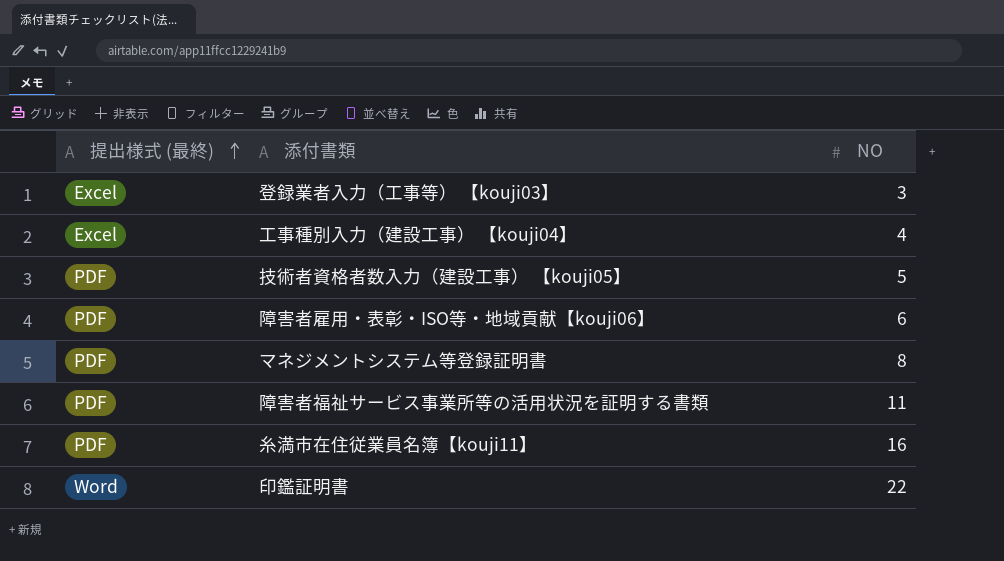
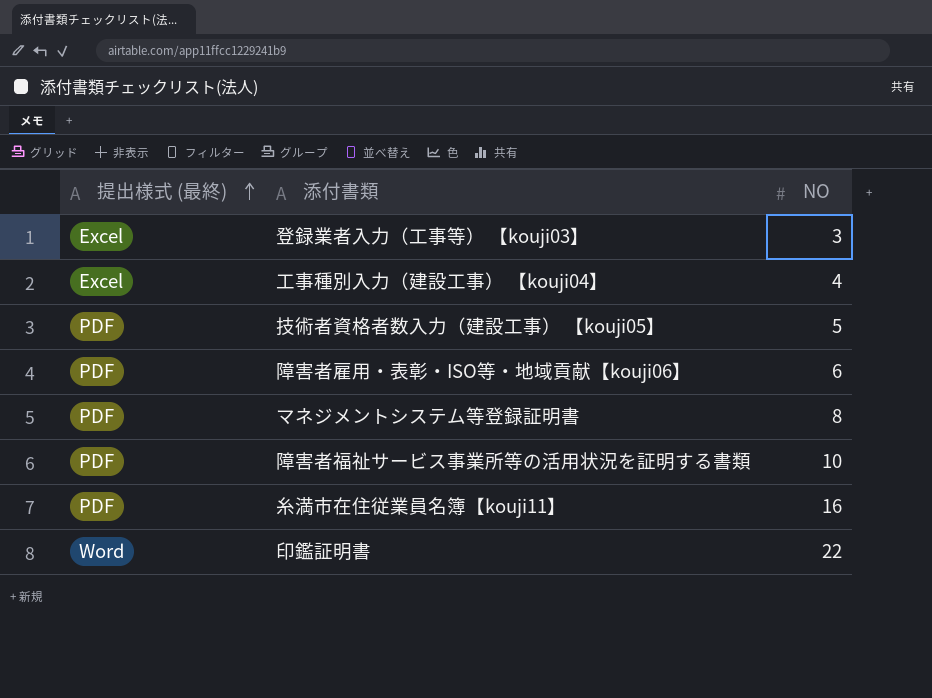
障害者福祉サービス事業所等の活用状況を証明する書類 | NO: 11 -> 10

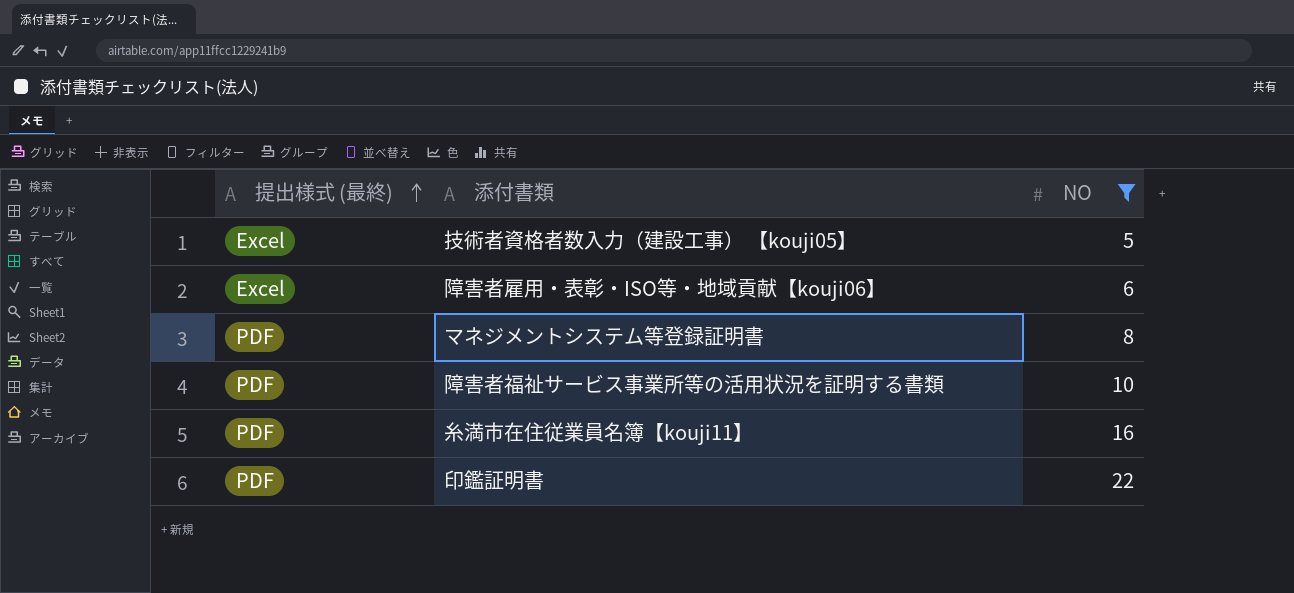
filter: none -> NO >= 5
技術者資格者数入力（建設工事） 【kouji05】 | 提出様式 (最終): PDF -> Excel
障害者雇用・表彰・ISO等・地域貢献【kouji06】 | 提出様式 (最終): PDF -> Excel
印鑑証明書 | 提出様式 (最終): Word -> PDF

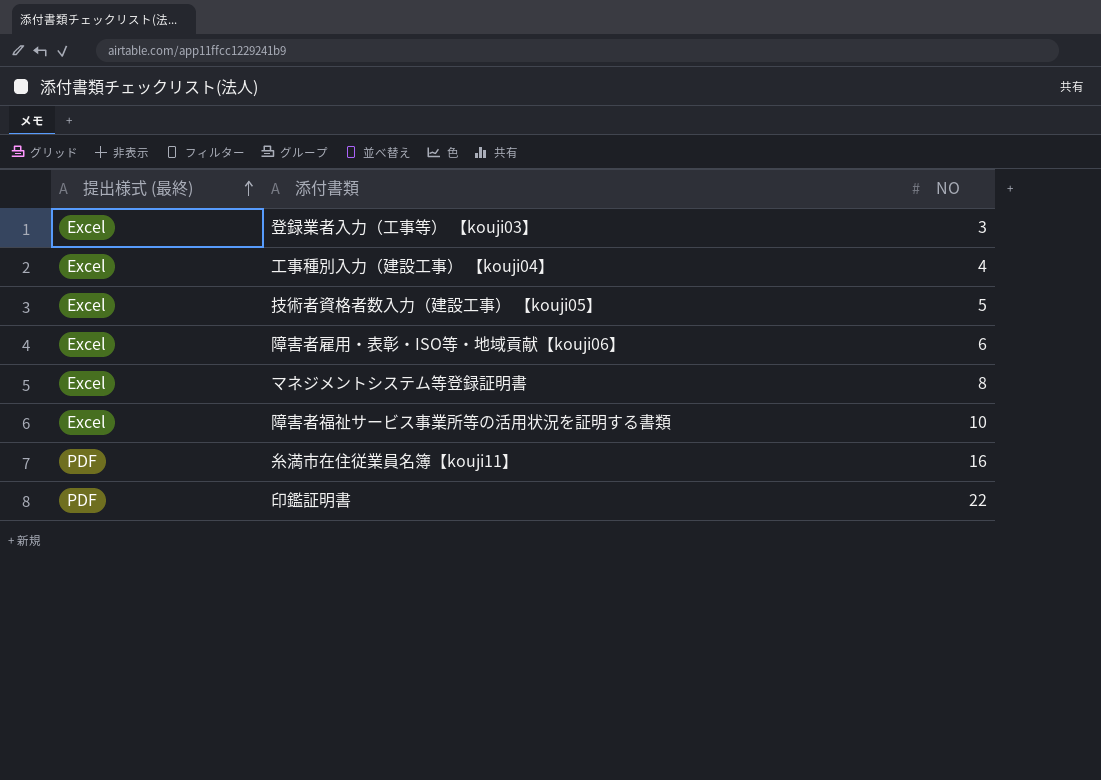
filter: NO >= 5 -> none
マネジメントシステム等登録証明書 | 提出様式 (最終): PDF -> Excel
障害者福祉サービス事業所等の活用状況を証明する書類 | 提出様式 (最終): PDF -> Excel

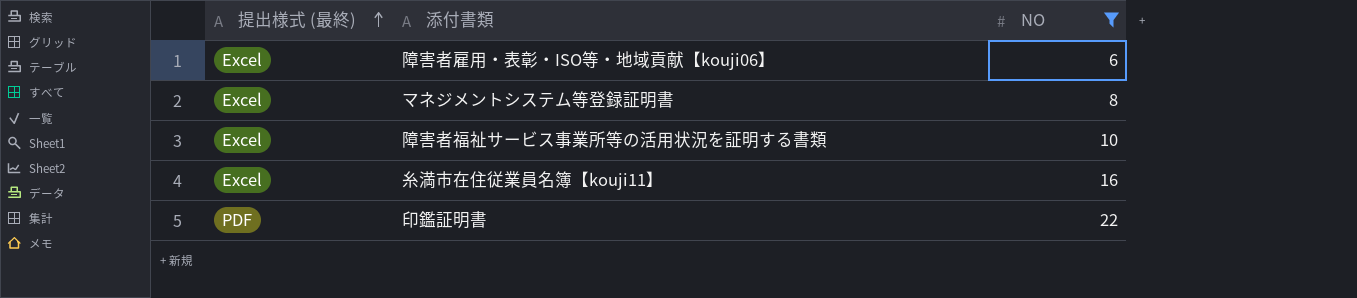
filter: none -> NO >= 6
糸満市在住従業員名簿【kouji11】 | 提出様式 (最終): PDF -> Excel

